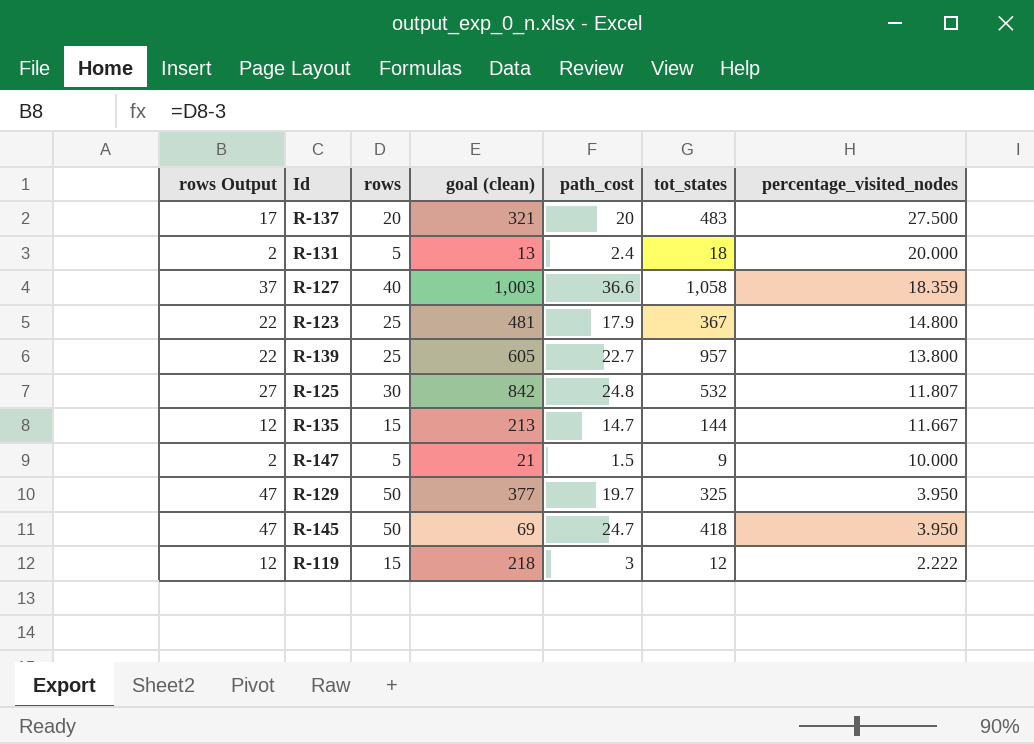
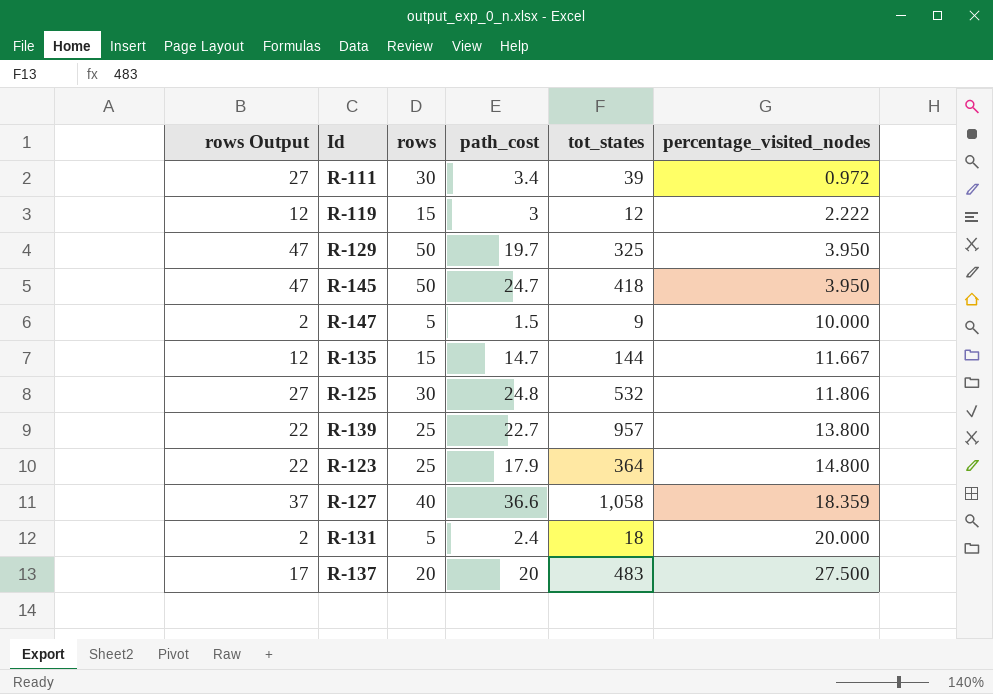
row order: percentage_visited_nodes descending -> percentage_visited_nodes ascending
column goal (clean) | position: 4 -> none
row R-111: none -> 27 | 30 | 3.4 | 39 | 0.972
R-125 | percentage_visited_nodes: 11.807 -> 11.806
R-123 | tot_states: 367 -> 364

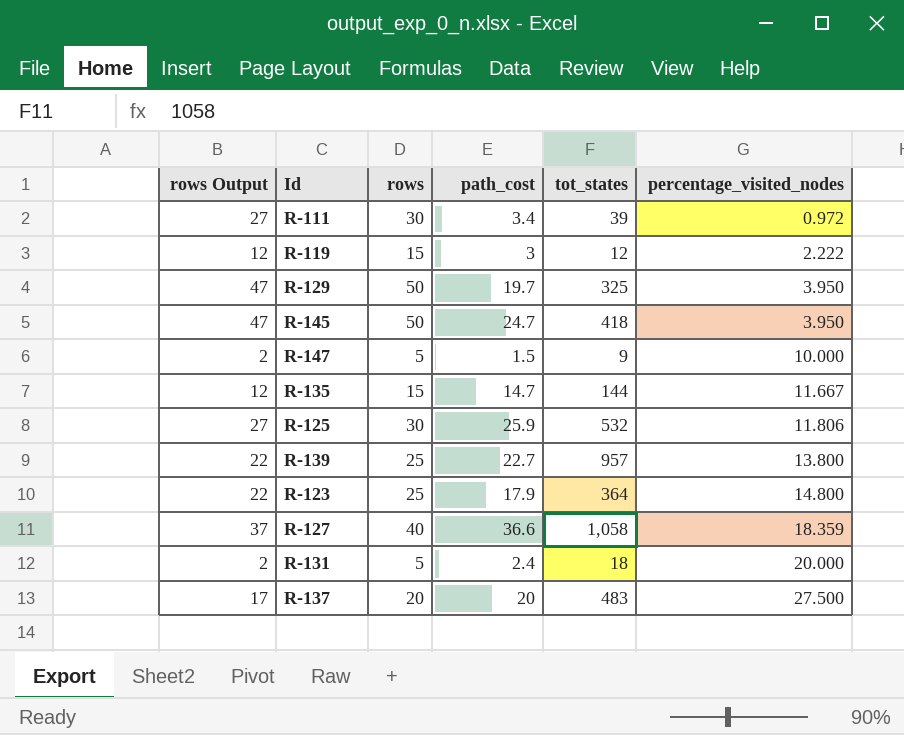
R-125 | path_cost: 24.8 -> 25.9

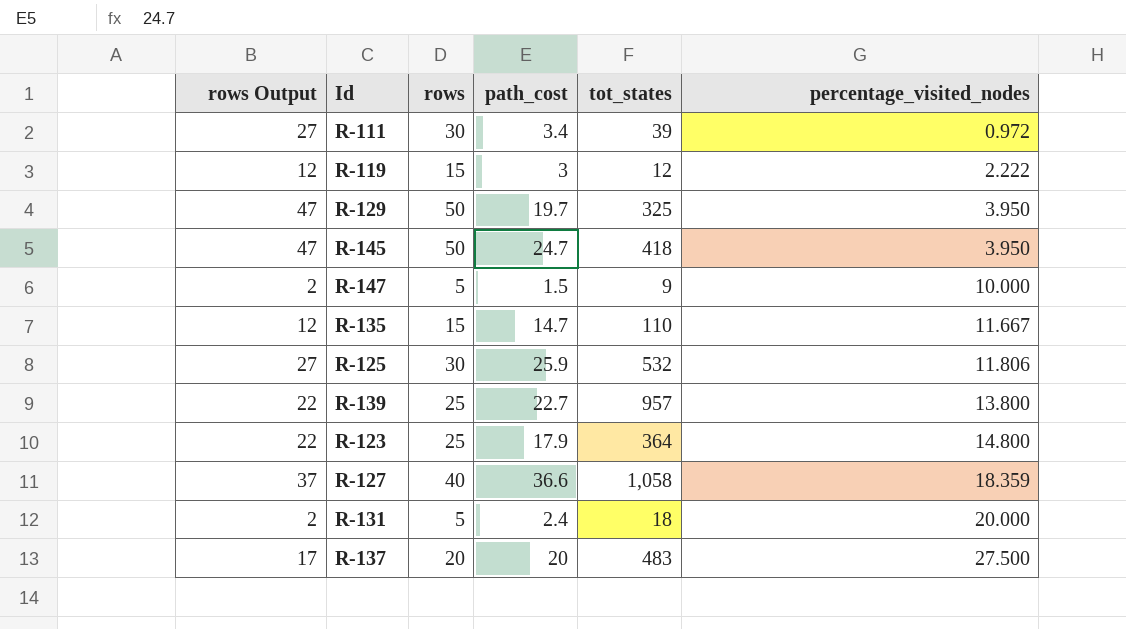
R-135 | tot_states: 144 -> 110

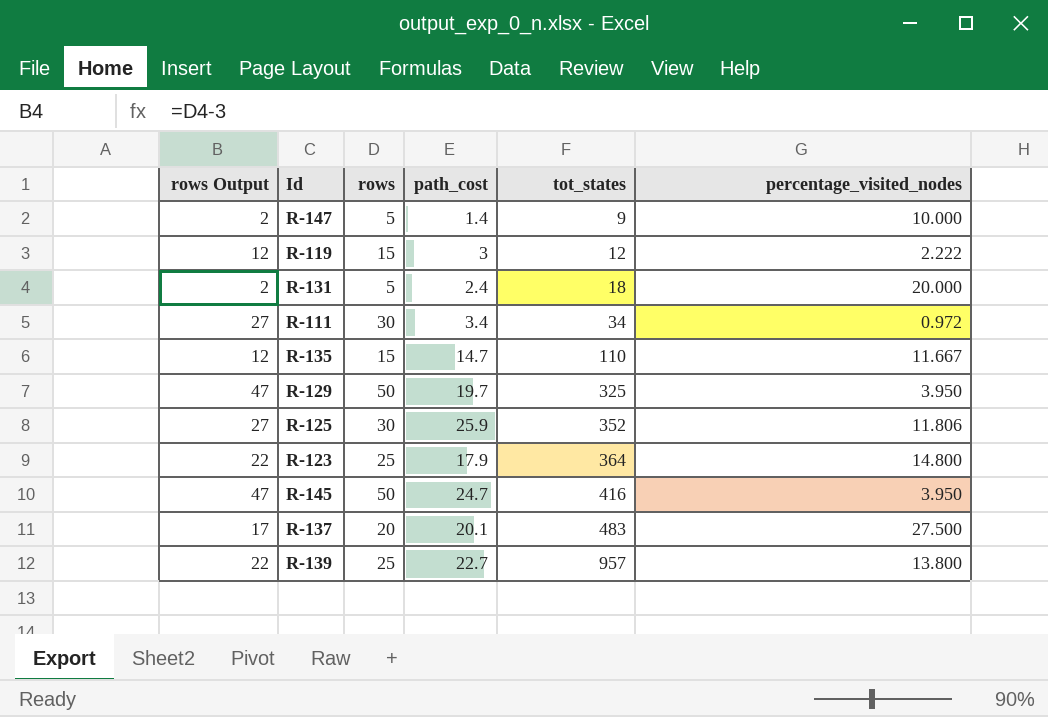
row order: percentage_visited_nodes ascending -> tot_states ascending
row R-127: 37 | 40 | 36.6 | 1,058 | 18.359 -> none
R-147 | path_cost: 1.5 -> 1.4
R-111 | tot_states: 39 -> 34
R-125 | tot_states: 532 -> 352
R-145 | tot_states: 418 -> 416
R-137 | path_cost: 20 -> 20.1

